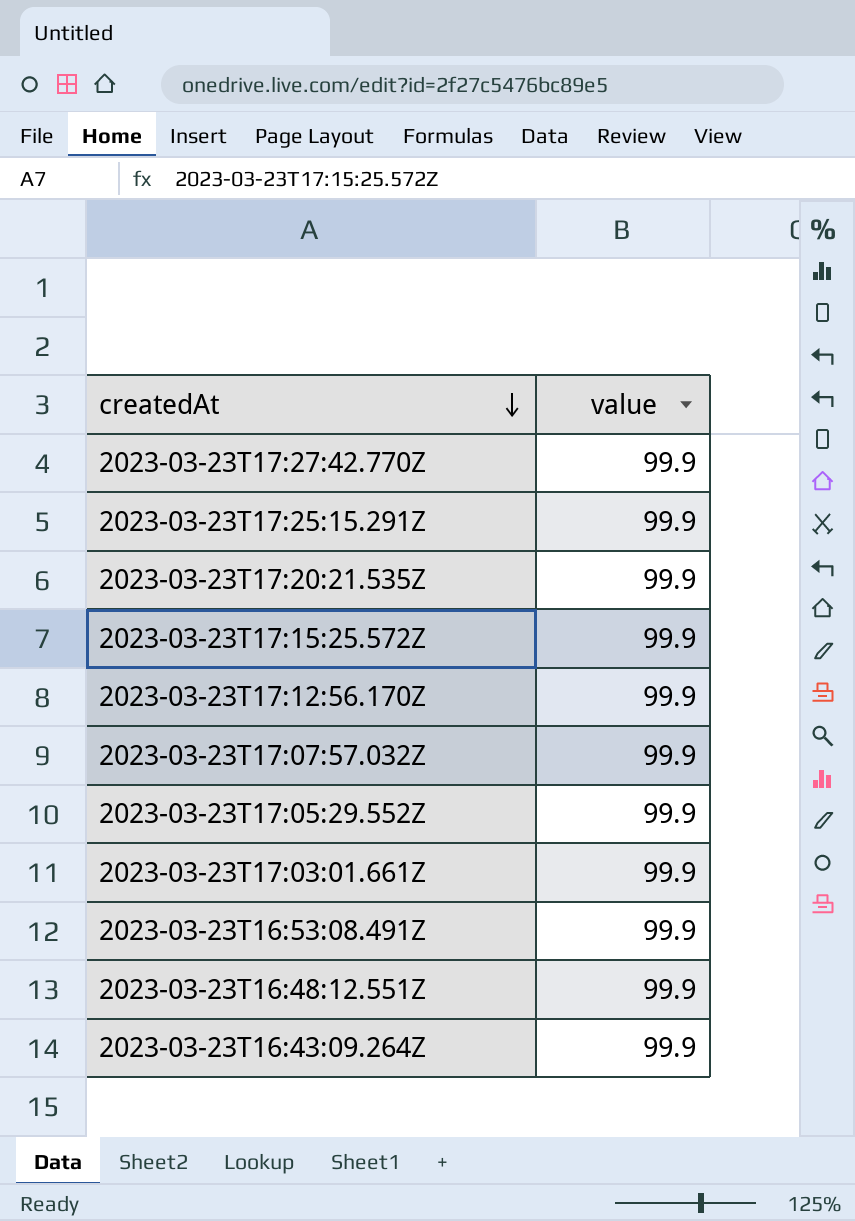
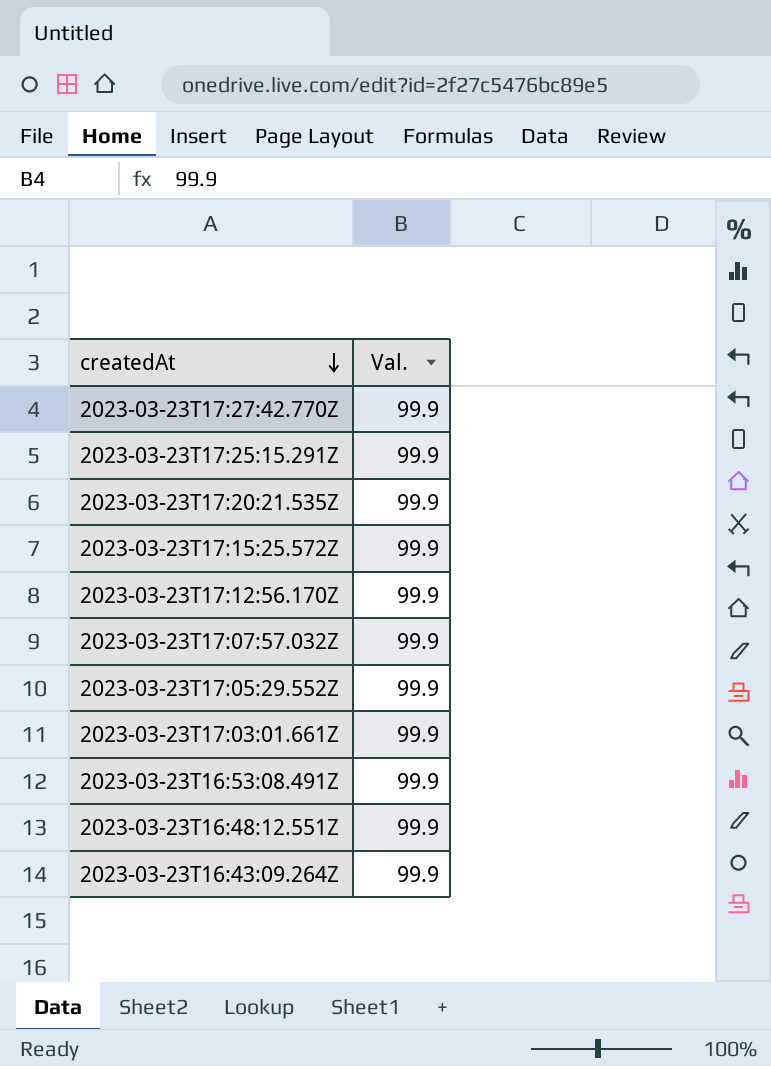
column name: value -> Val.

